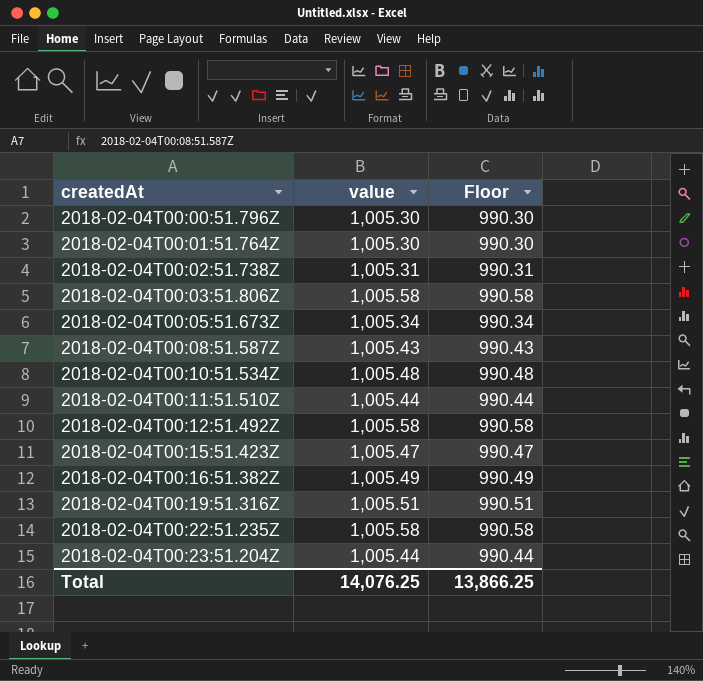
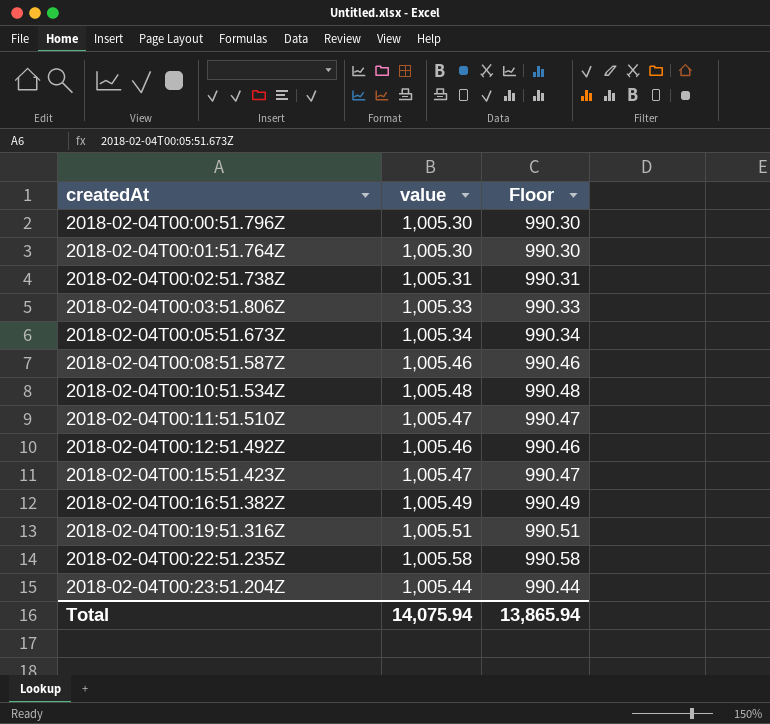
2018-02-04T00:03:51.806Z | value: 1,005.58 -> 1,005.33
2018-02-04T00:03:51.806Z | Floor: 990.58 -> 990.33
2018-02-04T00:08:51.587Z | value: 1,005.43 -> 1,005.46
2018-02-04T00:08:51.587Z | Floor: 990.43 -> 990.46
2018-02-04T00:11:51.510Z | value: 1,005.44 -> 1,005.47
2018-02-04T00:11:51.510Z | Floor: 990.44 -> 990.47
2018-02-04T00:12:51.492Z | value: 1,005.58 -> 1,005.46
2018-02-04T00:12:51.492Z | Floor: 990.58 -> 990.46
Total | value: 14,076.25 -> 14,075.94
Total | Floor: 13,866.25 -> 13,865.94

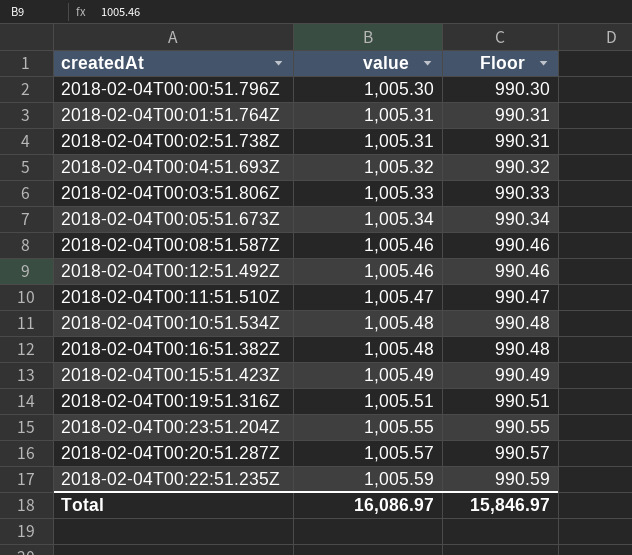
row order: createdAt ascending -> value ascending
2018-02-04T00:01:51.764Z | value: 1,005.30 -> 1,005.31
2018-02-04T00:01:51.764Z | Floor: 990.30 -> 990.31
row 2018-02-04T00:04:51.693Z: none -> 1,005.32 | 990.32
2018-02-04T00:16:51.382Z | value: 1,005.49 -> 1,005.48
2018-02-04T00:16:51.382Z | Floor: 990.49 -> 990.48
2018-02-04T00:15:51.423Z | value: 1,005.47 -> 1,005.49
2018-02-04T00:15:51.423Z | Floor: 990.47 -> 990.49
2018-02-04T00:23:51.204Z | value: 1,005.44 -> 1,005.55
2018-02-04T00:23:51.204Z | Floor: 990.44 -> 990.55
row 2018-02-04T00:20:51.287Z: none -> 1,005.57 | 990.57
2018-02-04T00:22:51.235Z | value: 1,005.58 -> 1,005.59
2018-02-04T00:22:51.235Z | Floor: 990.58 -> 990.59
Total | value: 14,075.94 -> 16,086.97
Total | Floor: 13,865.94 -> 15,846.97

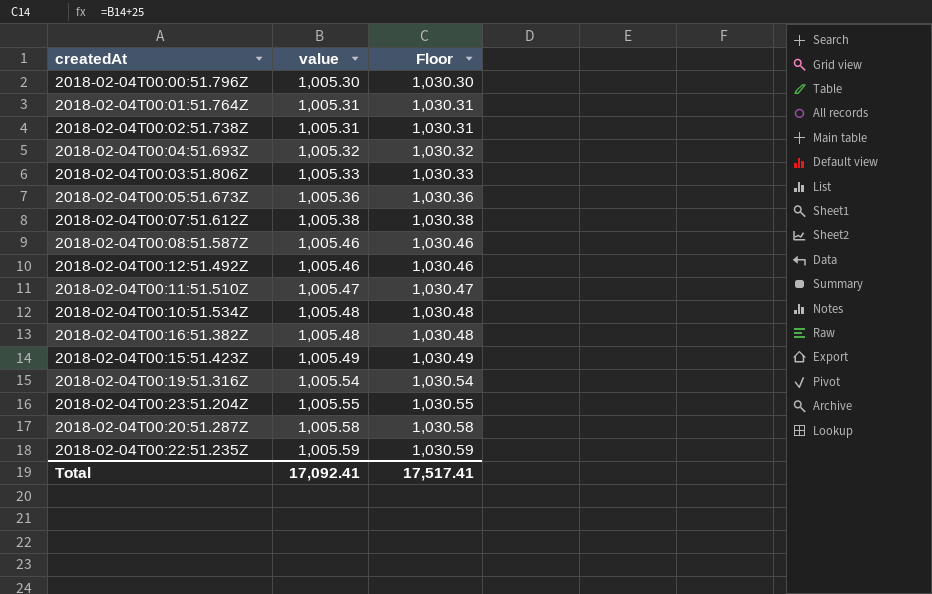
column Floor | formula: [value] - 15 -> [value] + 25
2018-02-04T00:05:51.673Z | value: 1,005.34 -> 1,005.36
row 2018-02-04T00:07:51.612Z: none -> 1,005.38 | 1,030.38
2018-02-04T00:19:51.316Z | value: 1,005.51 -> 1,005.54
2018-02-04T00:20:51.287Z | value: 1,005.57 -> 1,005.58
Total | value: 16,086.97 -> 17,092.41
Total | Floor: 15,846.97 -> 17,517.41

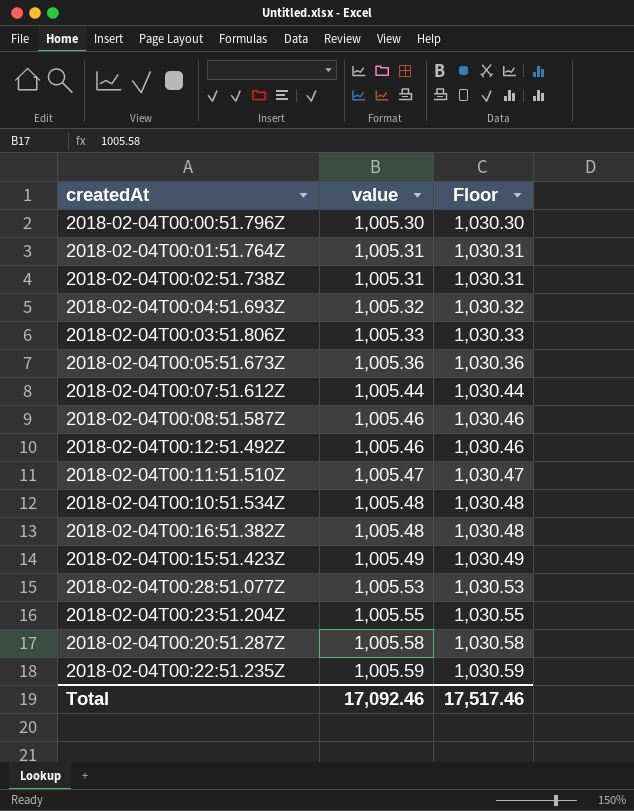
row 2018-02-04T00:19:51.316Z: 1,005.54 | 1,030.54 -> none
2018-02-04T00:07:51.612Z | value: 1,005.38 -> 1,005.44
2018-02-04T00:07:51.612Z | Floor: 1,030.38 -> 1,030.44
row 2018-02-04T00:28:51.077Z: none -> 1,005.53 | 1,030.53
Total | value: 17,092.41 -> 17,092.46
Total | Floor: 17,517.41 -> 17,517.46

